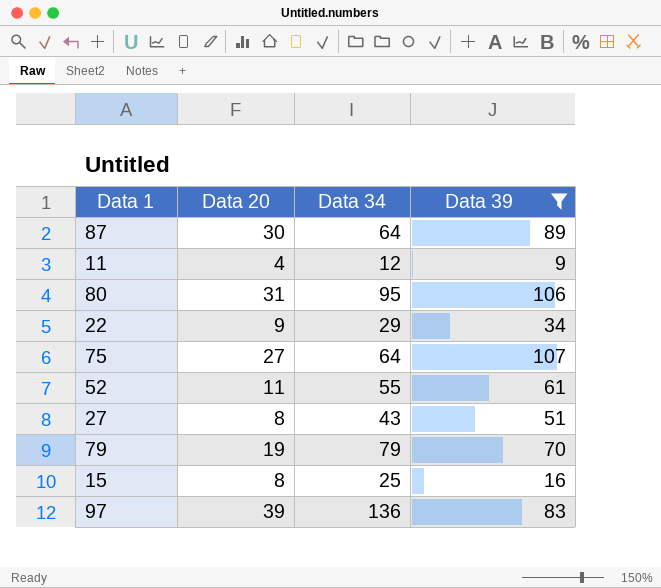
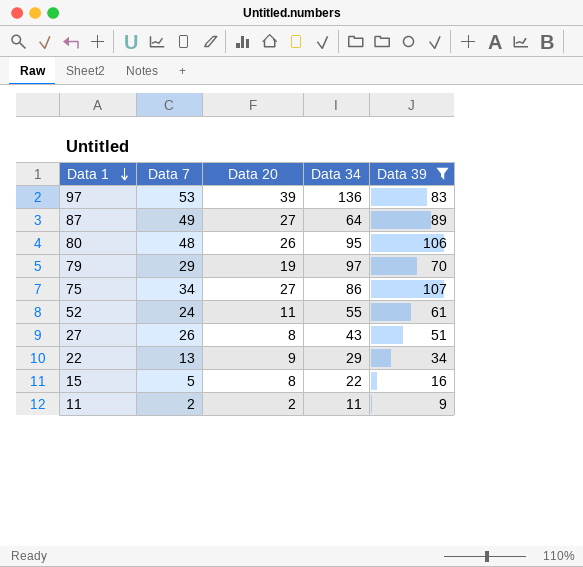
row order: none -> Data 1 descending
column Data 7 | position: none -> 2
87 | Data 20: 30 -> 27
80 | Data 20: 31 -> 26
79 | Data 34: 79 -> 97
75 | Data 34: 64 -> 86
15 | Data 34: 25 -> 22
11 | Data 20: 4 -> 2
11 | Data 34: 12 -> 11

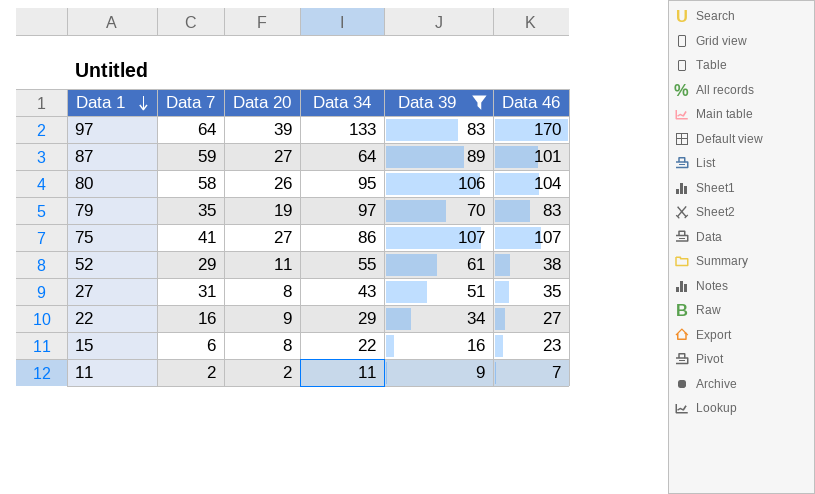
column Data 46 | position: none -> 6
97 | Data 7: 53 -> 64
97 | Data 34: 136 -> 133
87 | Data 7: 49 -> 59
80 | Data 7: 48 -> 58
79 | Data 7: 29 -> 35
75 | Data 7: 34 -> 41
52 | Data 7: 24 -> 29
27 | Data 7: 26 -> 31
22 | Data 7: 13 -> 16
15 | Data 7: 5 -> 6

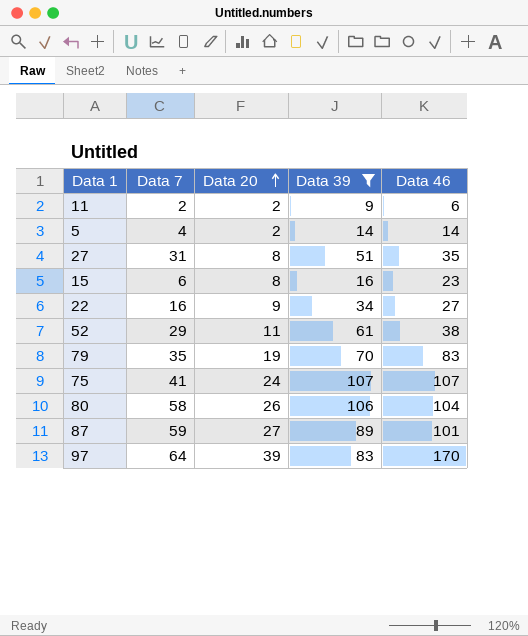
row order: Data 1 descending -> Data 20 ascending
column Data 34 | position: 4 -> none
11 | Data 46: 7 -> 6
row 5: none -> 4 | 2 | 14 | 14
75 | Data 20: 27 -> 24

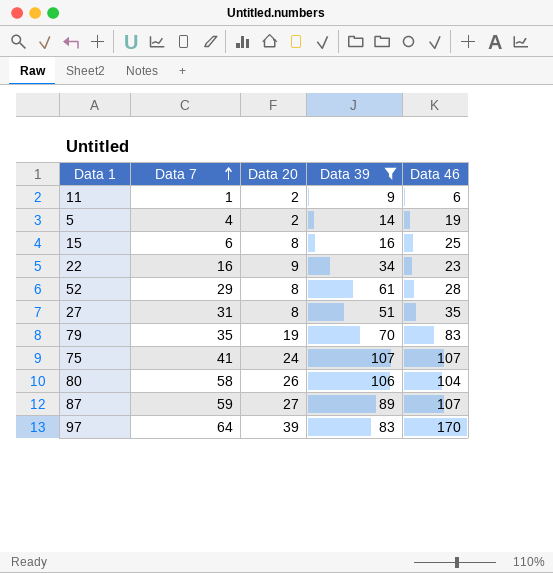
row order: Data 20 ascending -> Data 7 ascending
11 | Data 7: 2 -> 1
5 | Data 46: 14 -> 19
15 | Data 46: 23 -> 25
22 | Data 46: 27 -> 23
52 | Data 20: 11 -> 8
52 | Data 46: 38 -> 28
87 | Data 46: 101 -> 107

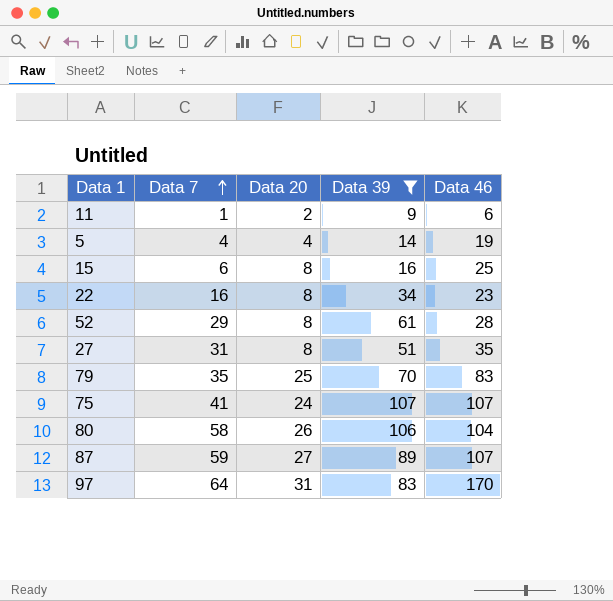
5 | Data 20: 2 -> 4
22 | Data 20: 9 -> 8
79 | Data 20: 19 -> 25
97 | Data 20: 39 -> 31

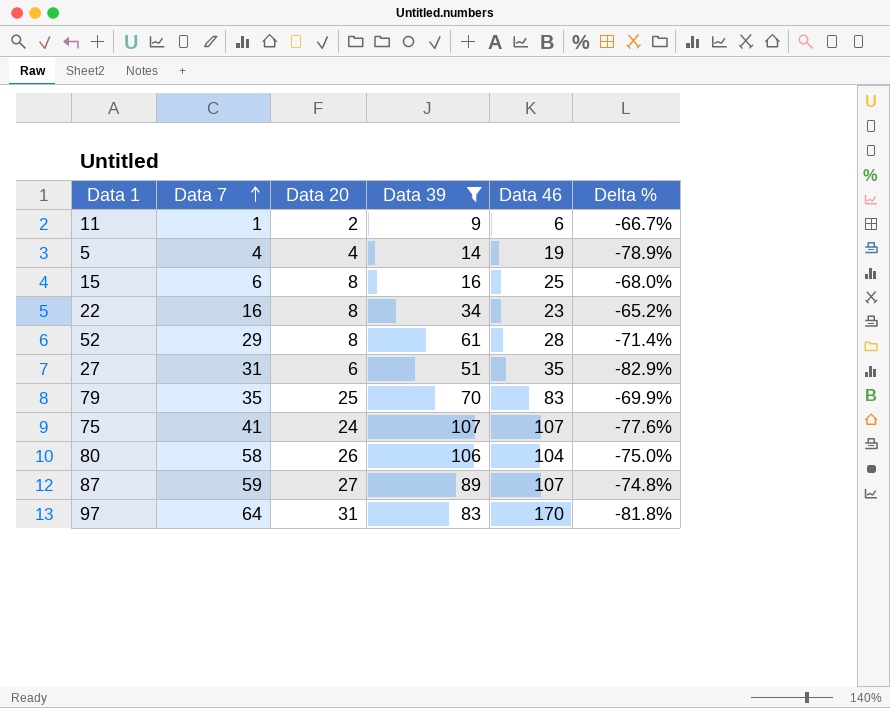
column Delta % | formula: none -> ([Data 20] - [Data 46]) / [Data 46]
27 | Data 20: 8 -> 6

